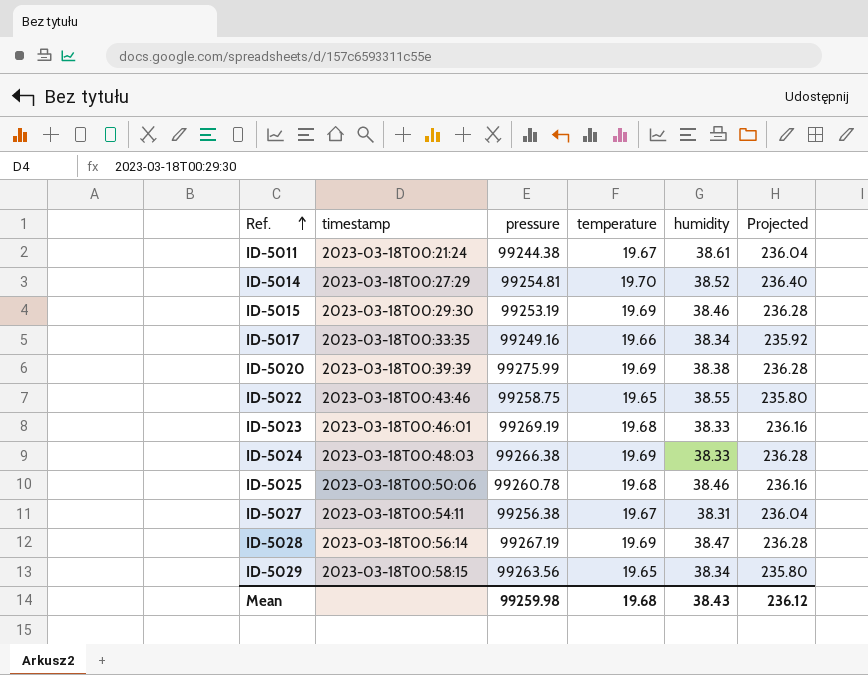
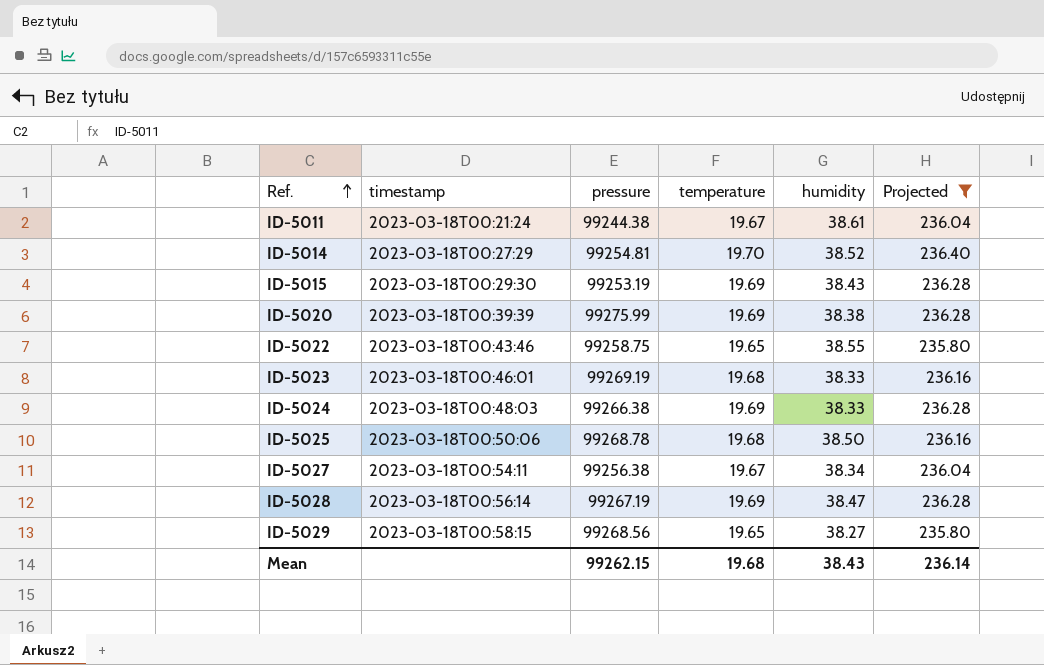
filter: none -> Projected != 235.92
ID-5015 | humidity: 38.46 -> 38.43
ID-5025 | pressure: 99260.78 -> 99268.78
ID-5025 | humidity: 38.46 -> 38.50
ID-5027 | humidity: 38.31 -> 38.34
ID-5029 | pressure: 99263.56 -> 99268.56
ID-5029 | humidity: 38.34 -> 38.27
Mean | pressure: 99259.98 -> 99262.15
Mean | Projected: 236.12 -> 236.14

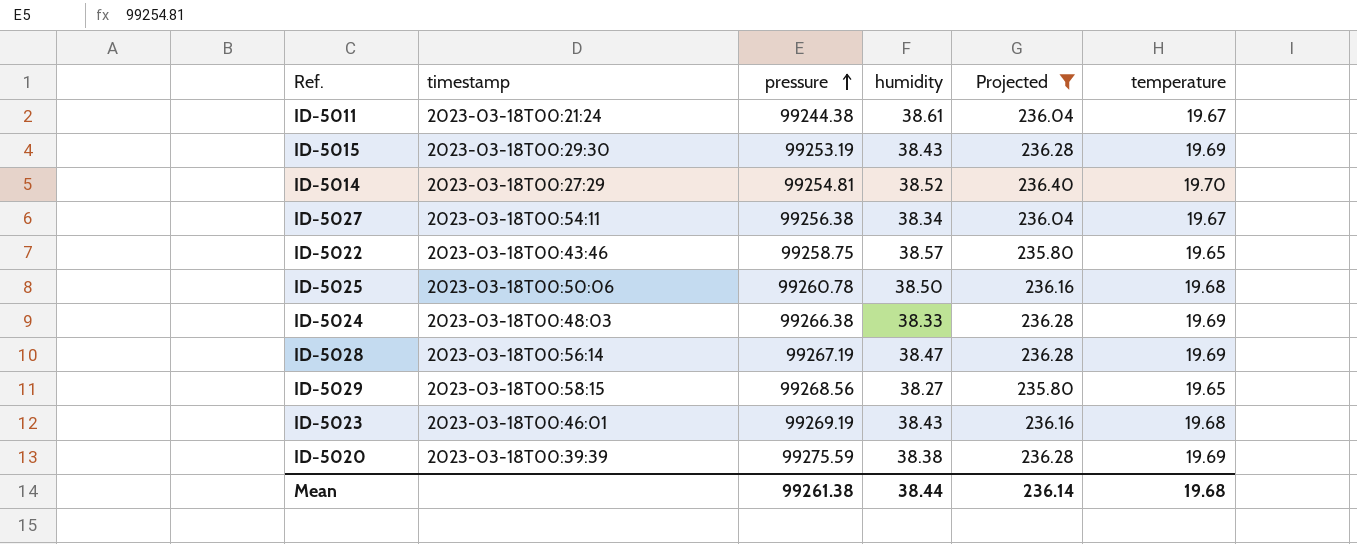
row order: Ref. ascending -> pressure ascending
column temperature | position: 4 -> 6
ID-5022 | humidity: 38.55 -> 38.57
ID-5025 | pressure: 99268.78 -> 99260.78
ID-5023 | humidity: 38.33 -> 38.43
ID-5020 | pressure: 99275.99 -> 99275.59
Mean | pressure: 99262.15 -> 99261.38
Mean | humidity: 38.43 -> 38.44

